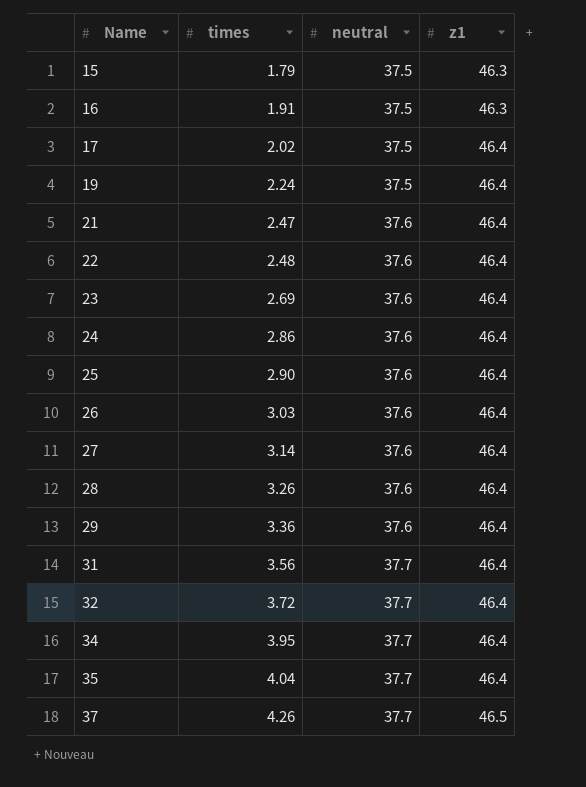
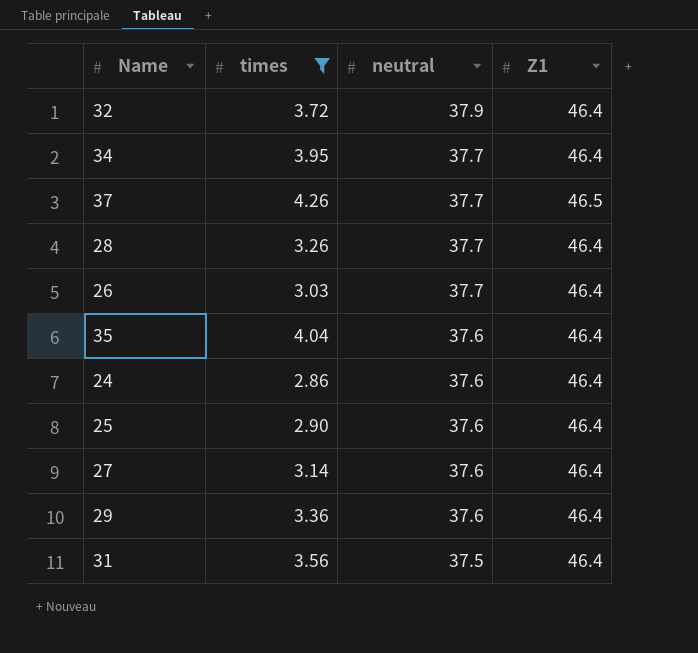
filter: none -> times >= 2.86
row order: Name ascending -> neutral descending
column name: z1 -> Z1
32 | neutral: 37.7 -> 37.9
28 | neutral: 37.6 -> 37.7
26 | neutral: 37.6 -> 37.7
35 | neutral: 37.7 -> 37.6
31 | neutral: 37.7 -> 37.5

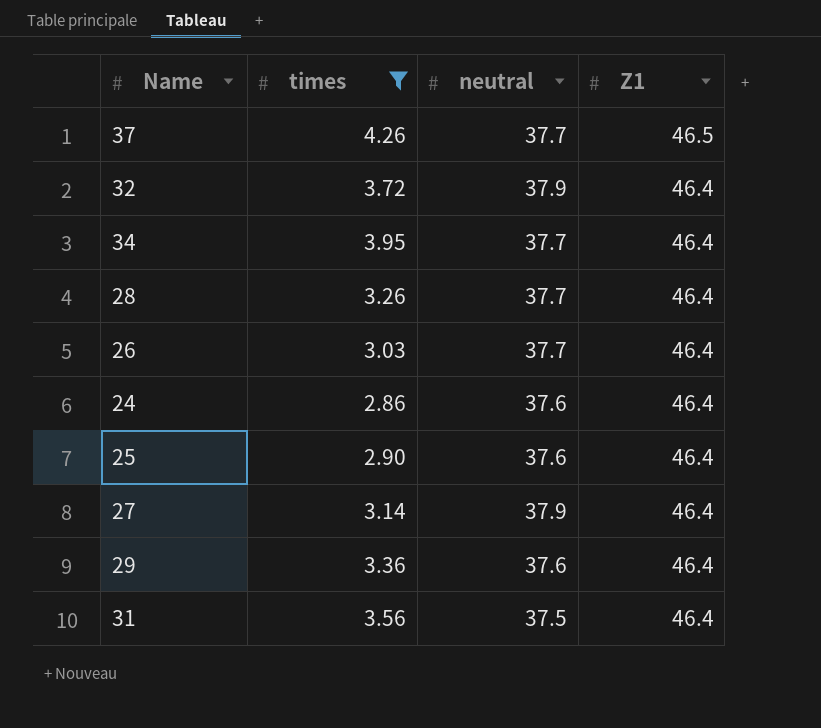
row order: neutral descending -> Z1 descending
row 35: 4.04 | 37.6 | 46.4 -> none
27 | neutral: 37.6 -> 37.9

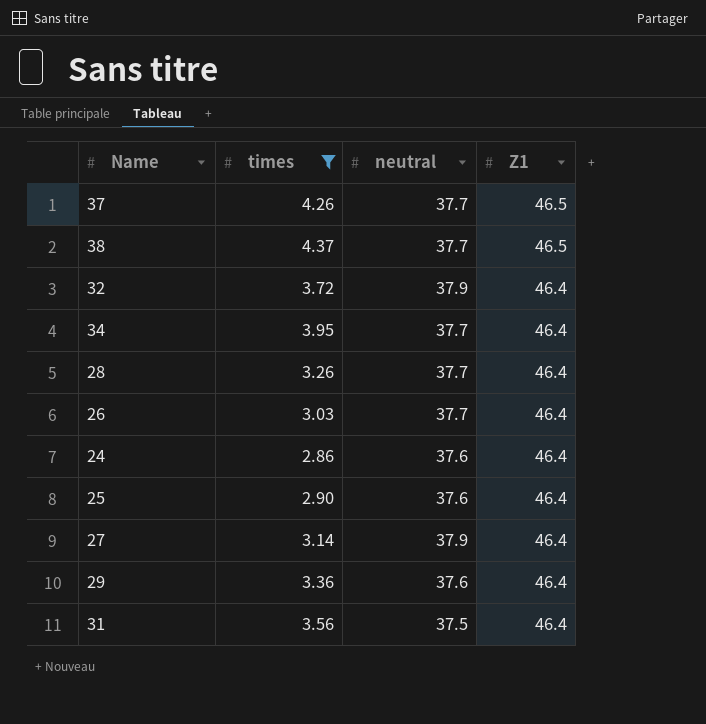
row 38: none -> 4.37 | 37.7 | 46.5

